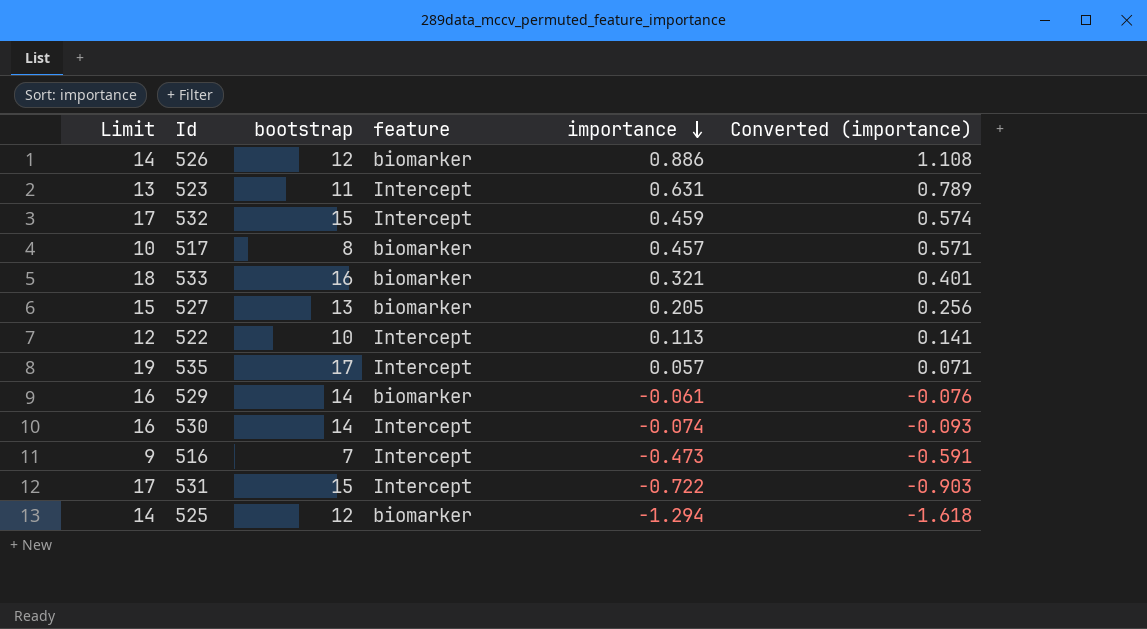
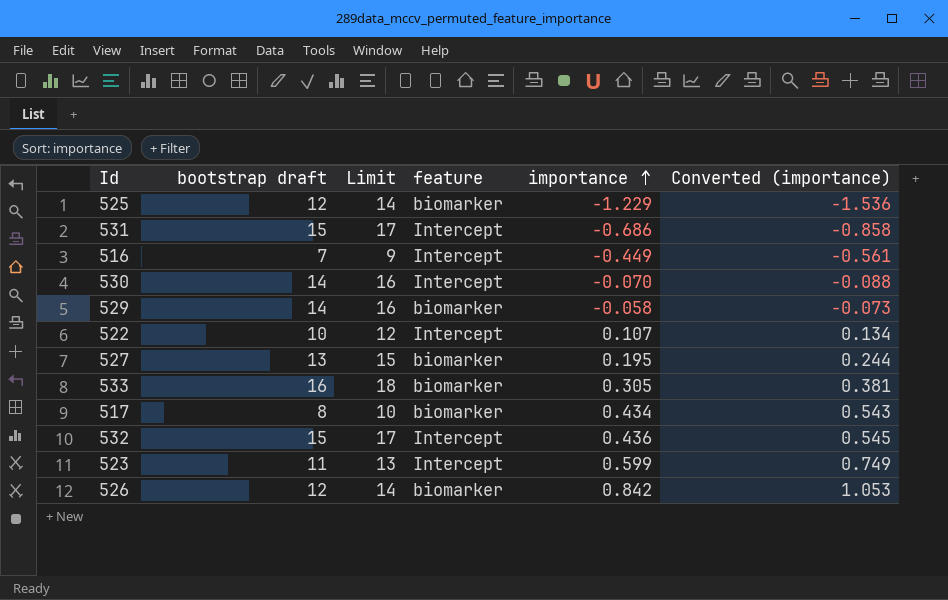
row order: importance descending -> importance ascending
column name: bootstrap -> bootstrap draft
column Limit | position: 1 -> 3
row 535: 19 | 17 | Intercept | 0.057 | 0.071 -> none
525 | importance: -1.294 -> -1.229
525 | Converted (importance): -1.618 -> -1.536
531 | importance: -0.722 -> -0.686
531 | Converted (importance): -0.903 -> -0.858
516 | importance: -0.473 -> -0.449
516 | Converted (importance): -0.591 -> -0.561
530 | importance: -0.074 -> -0.070
530 | Converted (importance): -0.093 -> -0.088
529 | importance: -0.061 -> -0.058
529 | Converted (importance): -0.076 -> -0.073
522 | importance: 0.113 -> 0.107
522 | Converted (importance): 0.141 -> 0.134
527 | importance: 0.205 -> 0.195
527 | Converted (importance): 0.256 -> 0.244
533 | importance: 0.321 -> 0.305
533 | Converted (importance): 0.401 -> 0.381
517 | importance: 0.457 -> 0.434
517 | Converted (importance): 0.571 -> 0.543
532 | importance: 0.459 -> 0.436
532 | Converted (importance): 0.574 -> 0.545
523 | importance: 0.631 -> 0.599
523 | Converted (importance): 0.789 -> 0.749
526 | importance: 0.886 -> 0.842
526 | Converted (importance): 1.108 -> 1.053

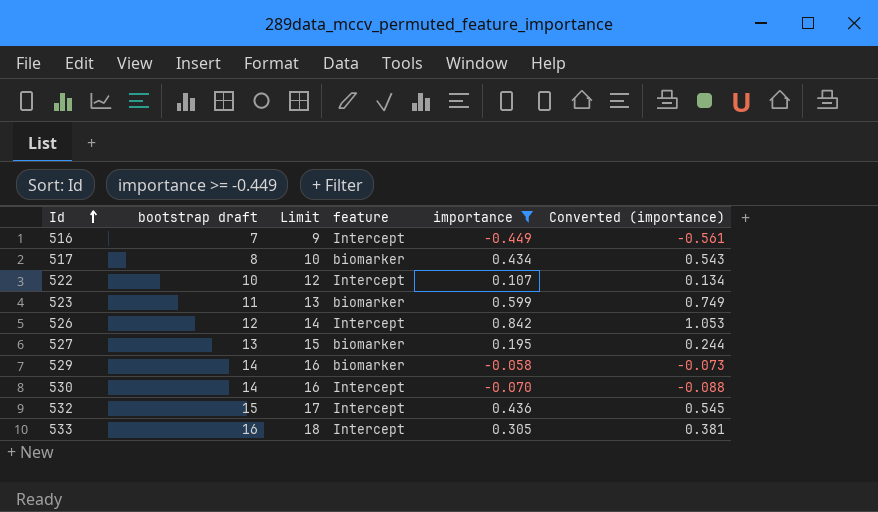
filter: none -> importance >= -0.449
row order: importance ascending -> Id ascending
523 | feature: Intercept -> biomarker
526 | feature: biomarker -> Intercept
533 | feature: biomarker -> Intercept

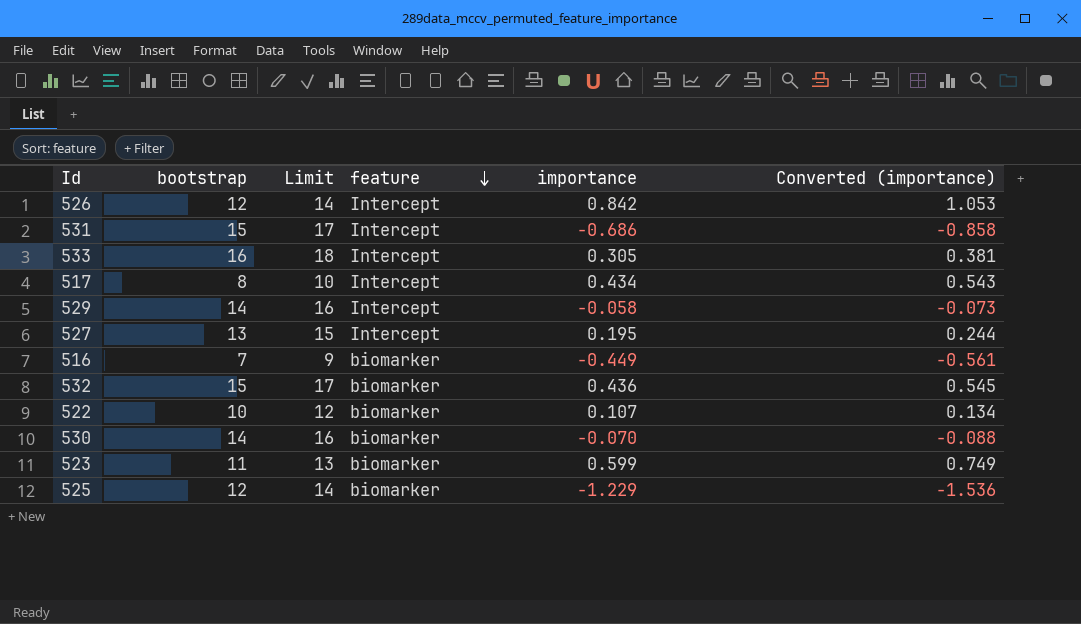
filter: importance >= -0.449 -> none
row order: Id ascending -> feature descending
column name: bootstrap draft -> bootstrap
517 | feature: biomarker -> Intercept
529 | feature: biomarker -> Intercept
527 | feature: biomarker -> Intercept
516 | feature: Intercept -> biomarker
532 | feature: Intercept -> biomarker
522 | feature: Intercept -> biomarker
530 | feature: Intercept -> biomarker

